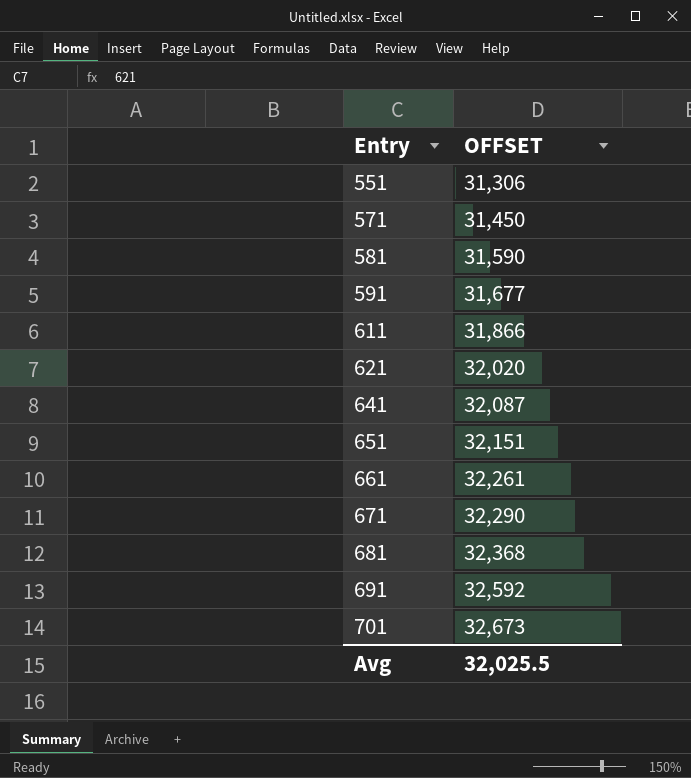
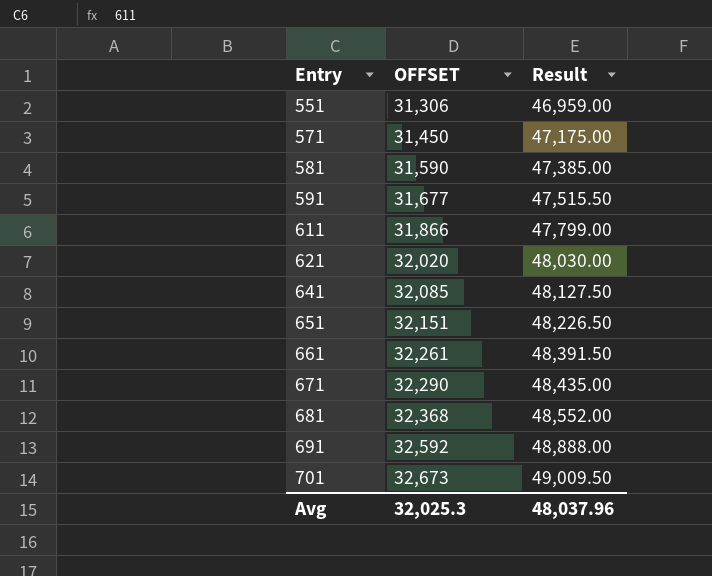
column Result | formula: none -> [OFFSET] * 1.5
641 | OFFSET: 32,087 -> 32,085
Avg | OFFSET: 32,025.5 -> 32,025.3

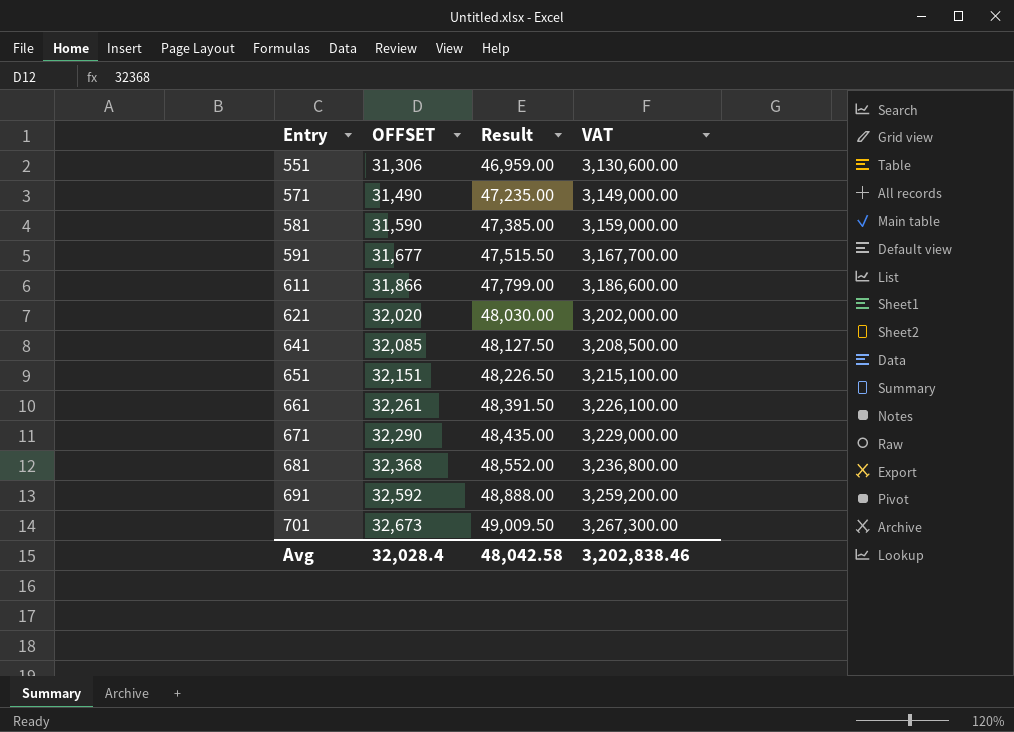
column VAT | formula: none -> [OFFSET] * 100
571 | OFFSET: 31,450 -> 31,490
571 | Result: 47,175.00 -> 47,235.00
Avg | OFFSET: 32,025.3 -> 32,028.4
Avg | Result: 48,037.96 -> 48,042.58

